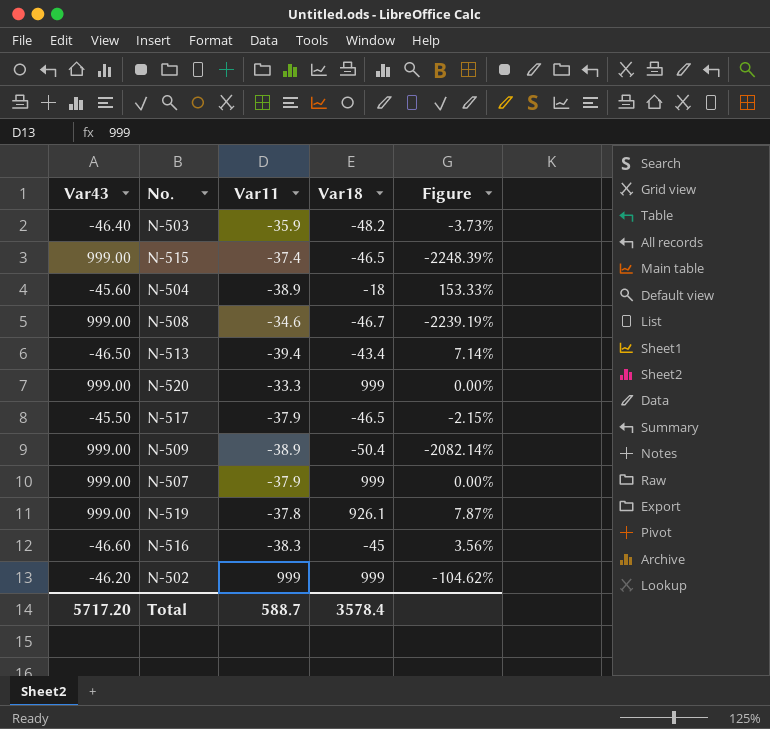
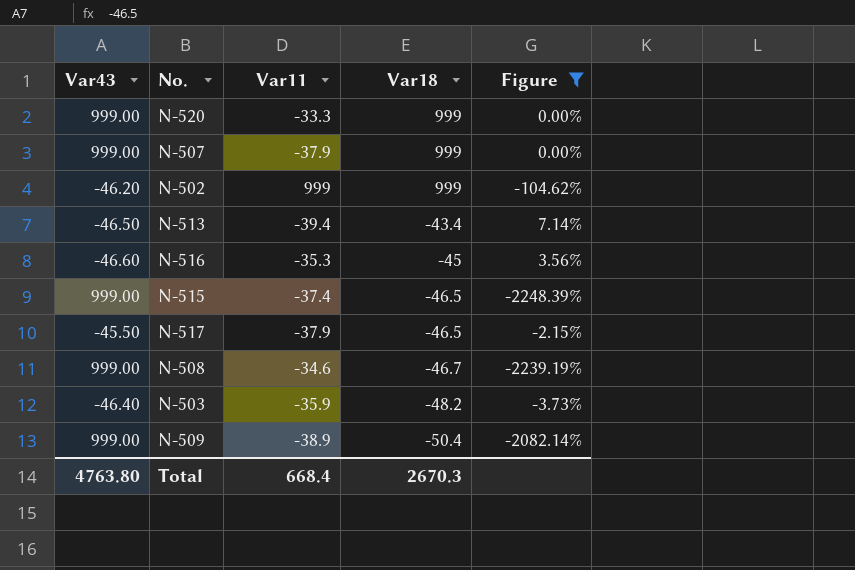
filter: none -> Figure <= 7.14%
row order: none -> Var18 descending
N-516 | Var11: -38.3 -> -35.3
Total | Var43: 5717.20 -> 4763.80
Total | Var11: 588.7 -> 668.4
Total | Var18: 3578.4 -> 2670.3

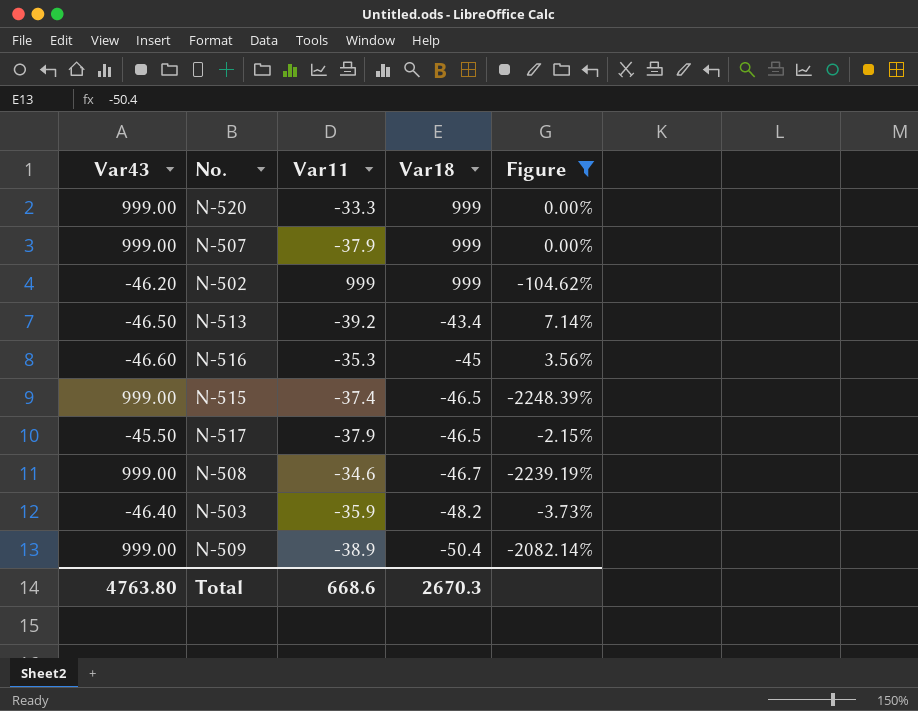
N-513 | Var11: -39.4 -> -39.2
Total | Var11: 668.4 -> 668.6

